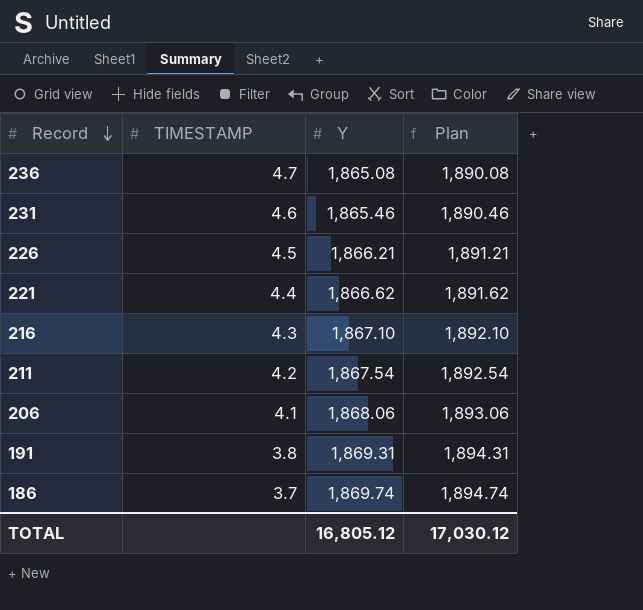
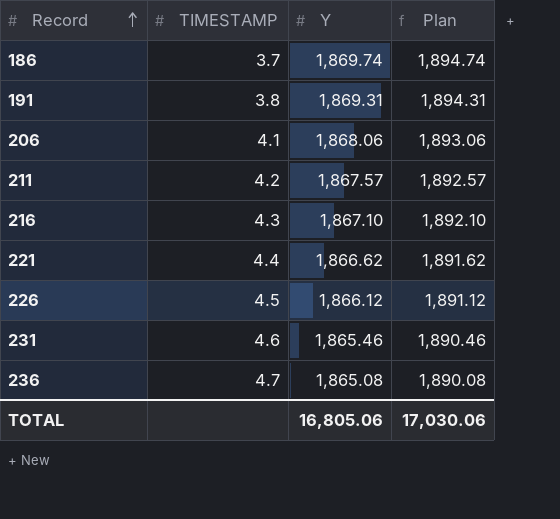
row order: Record descending -> Record ascending
211 | Y: 1,867.54 -> 1,867.57
211 | Plan: 1,892.54 -> 1,892.57
226 | Y: 1,866.21 -> 1,866.12
226 | Plan: 1,891.21 -> 1,891.12
TOTAL | Y: 16,805.12 -> 16,805.06
TOTAL | Plan: 17,030.12 -> 17,030.06

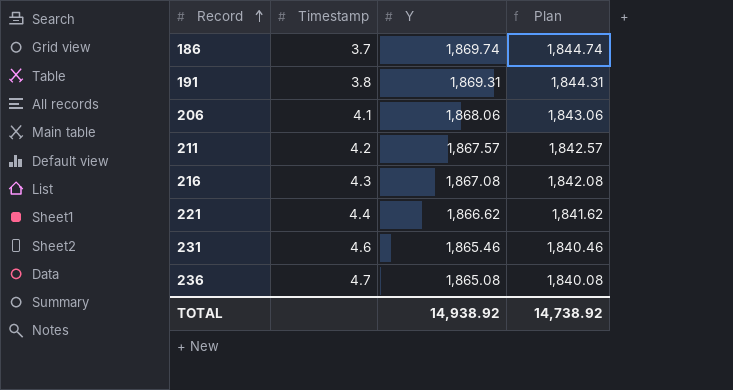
column name: TIMESTAMP -> Timestamp
column Plan | formula: [Y] + 25 -> [Y] - 25
row 226: 4.5 | 1,866.12 | 1,891.12 -> none
216 | Y: 1,867.10 -> 1,867.08
TOTAL | Y: 16,805.06 -> 14,938.92
TOTAL | Plan: 17,030.06 -> 14,738.92

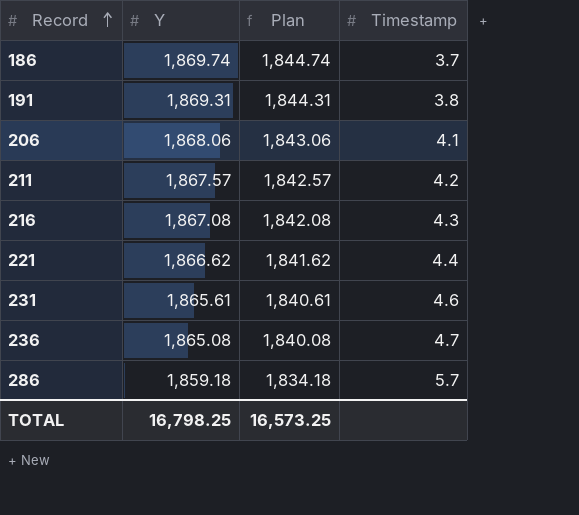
column Timestamp | position: 2 -> 4
231 | Y: 1,865.46 -> 1,865.61
231 | Plan: 1,840.46 -> 1,840.61
row 286: none -> 1,859.18 | 1,834.18 | 5.7
TOTAL | Y: 14,938.92 -> 16,798.25
TOTAL | Plan: 14,738.92 -> 16,573.25

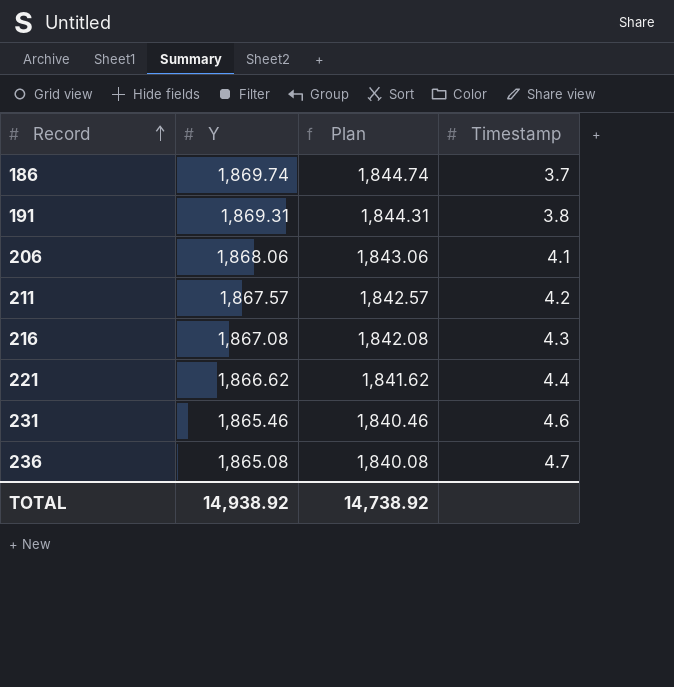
row 286: 1,859.18 | 1,834.18 | 5.7 -> none
231 | Y: 1,865.61 -> 1,865.46
231 | Plan: 1,840.61 -> 1,840.46
TOTAL | Y: 16,798.25 -> 14,938.92
TOTAL | Plan: 16,573.25 -> 14,738.92

